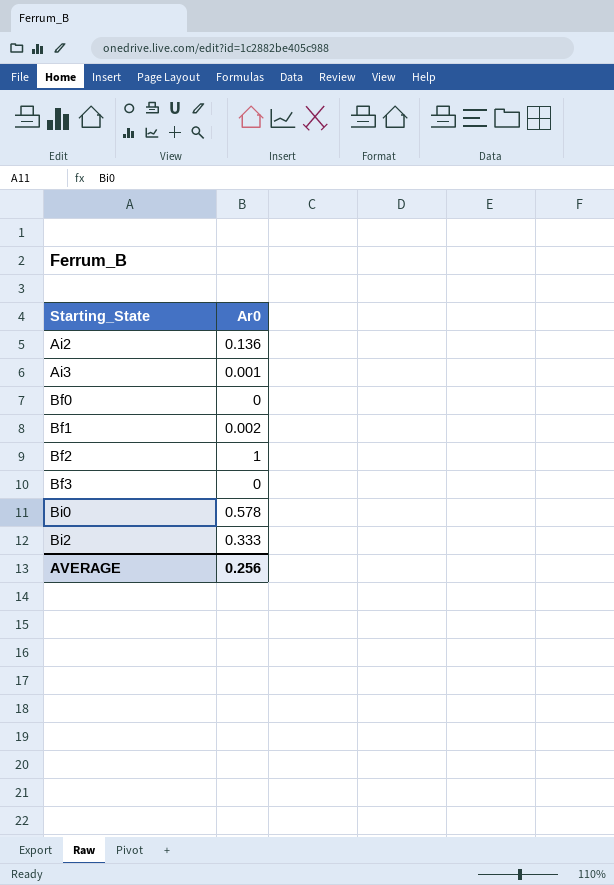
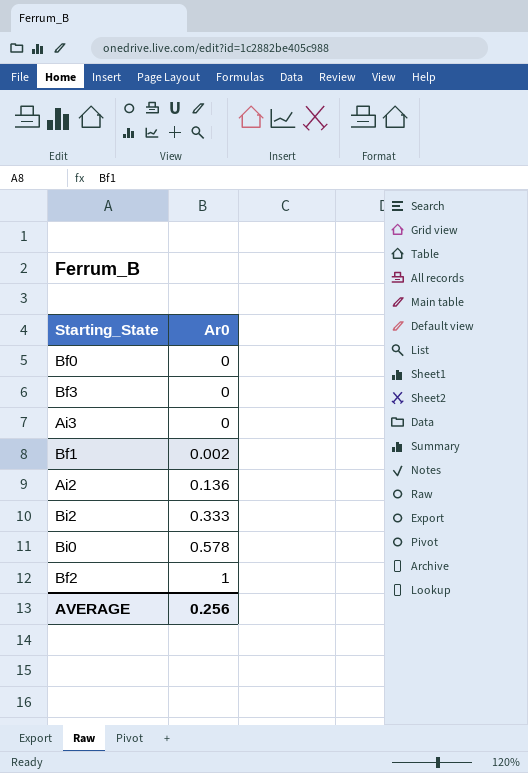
row order: Starting_State ascending -> Ar0 ascending
Ai3 | Ar0: 0.001 -> 0

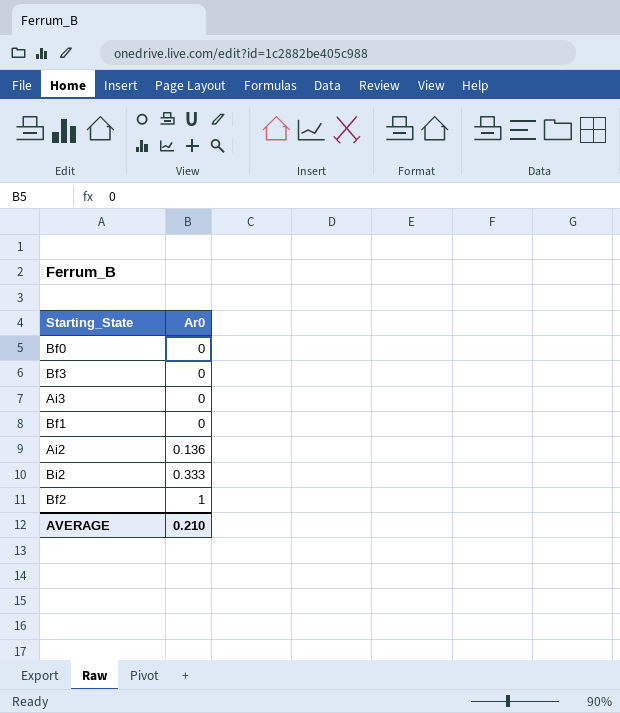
row Bi0: 0.578 -> none
Bf1 | Ar0: 0.002 -> 0
AVERAGE | Ar0: 0.256 -> 0.210

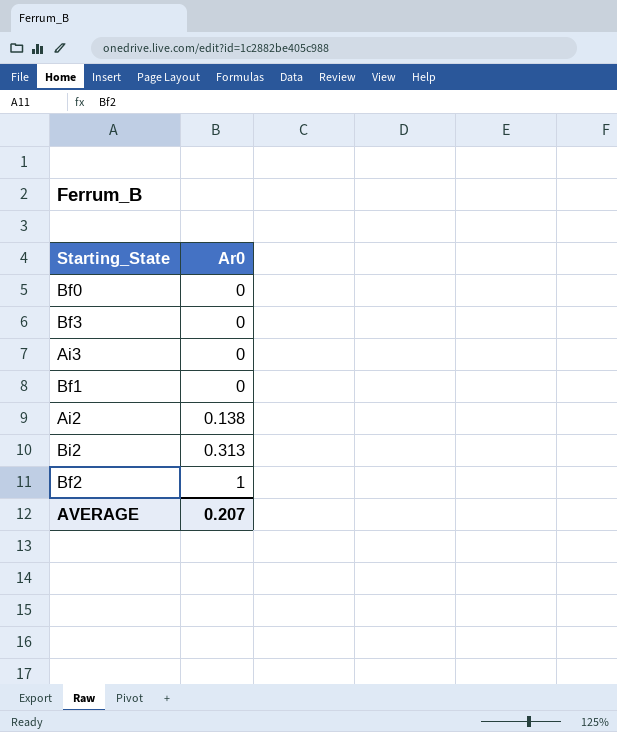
Ai2 | Ar0: 0.136 -> 0.138
Bi2 | Ar0: 0.333 -> 0.313
AVERAGE | Ar0: 0.210 -> 0.207

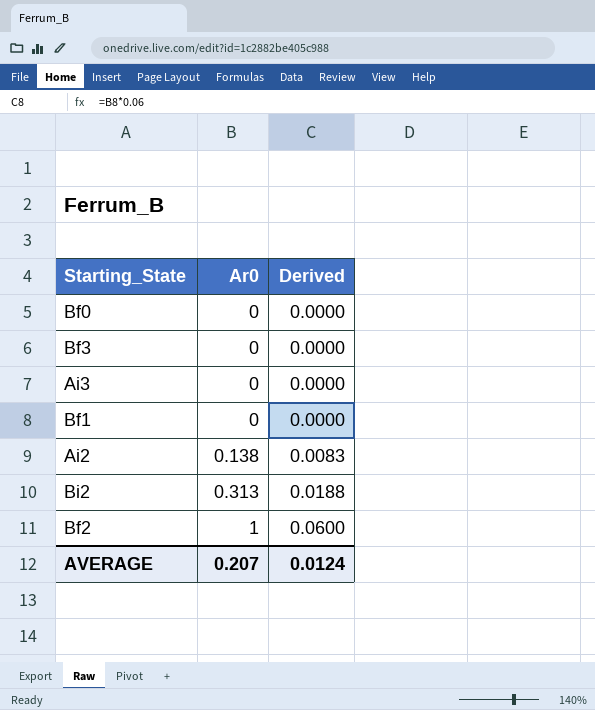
column Derived | formula: none -> [Ar0] * 0.06

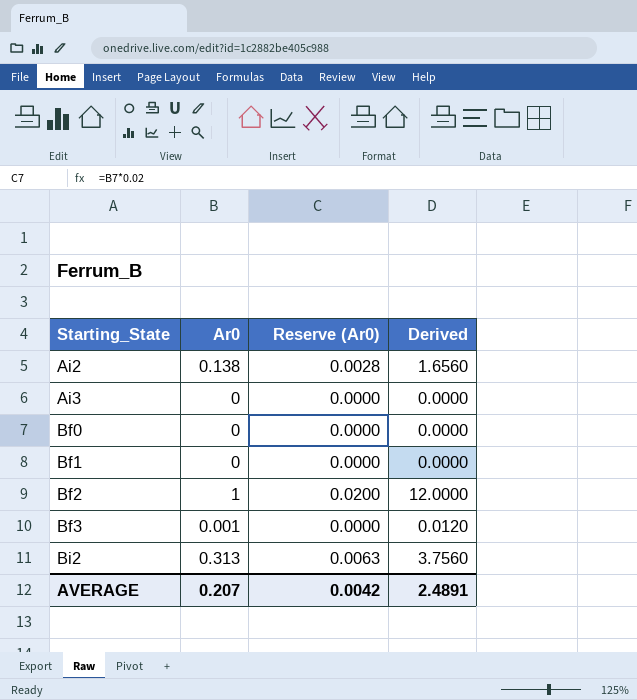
row order: Ar0 ascending -> Starting_State ascending
column Reserve (Ar0) | formula: none -> [Ar0] * 0.02
column Derived | formula: [Ar0] * 0.06 -> [Ar0] * 12
Bf3 | Ar0: 0 -> 0.001
AVERAGE | Derived: 0.0124 -> 2.4891

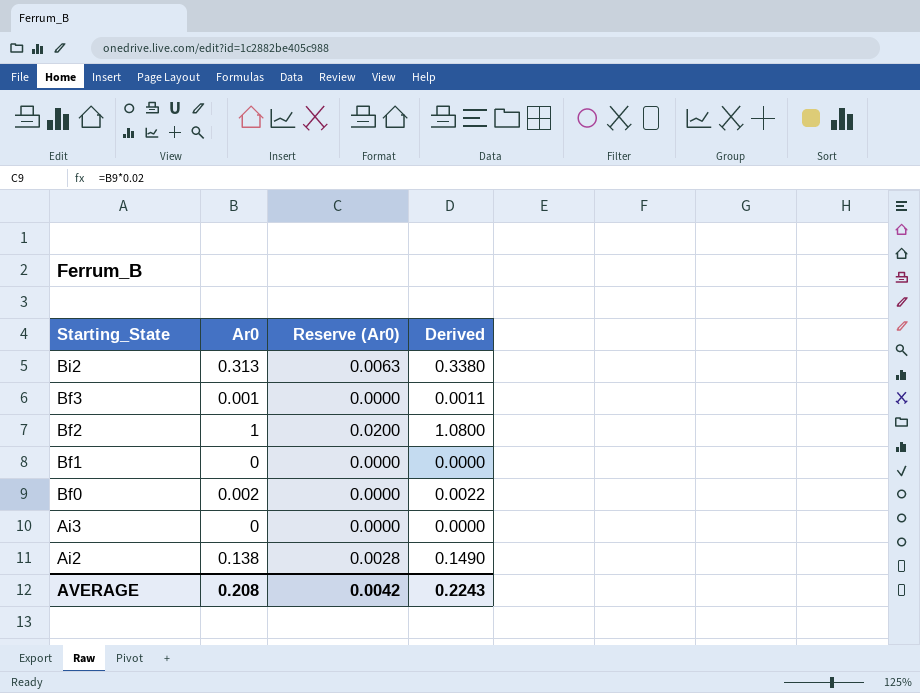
row order: Starting_State ascending -> Starting_State descending
column Derived | formula: [Ar0] * 12 -> [Ar0] * 1.08
Bf0 | Ar0: 0 -> 0.002
AVERAGE | Ar0: 0.207 -> 0.208
AVERAGE | Derived: 2.4891 -> 0.2243

